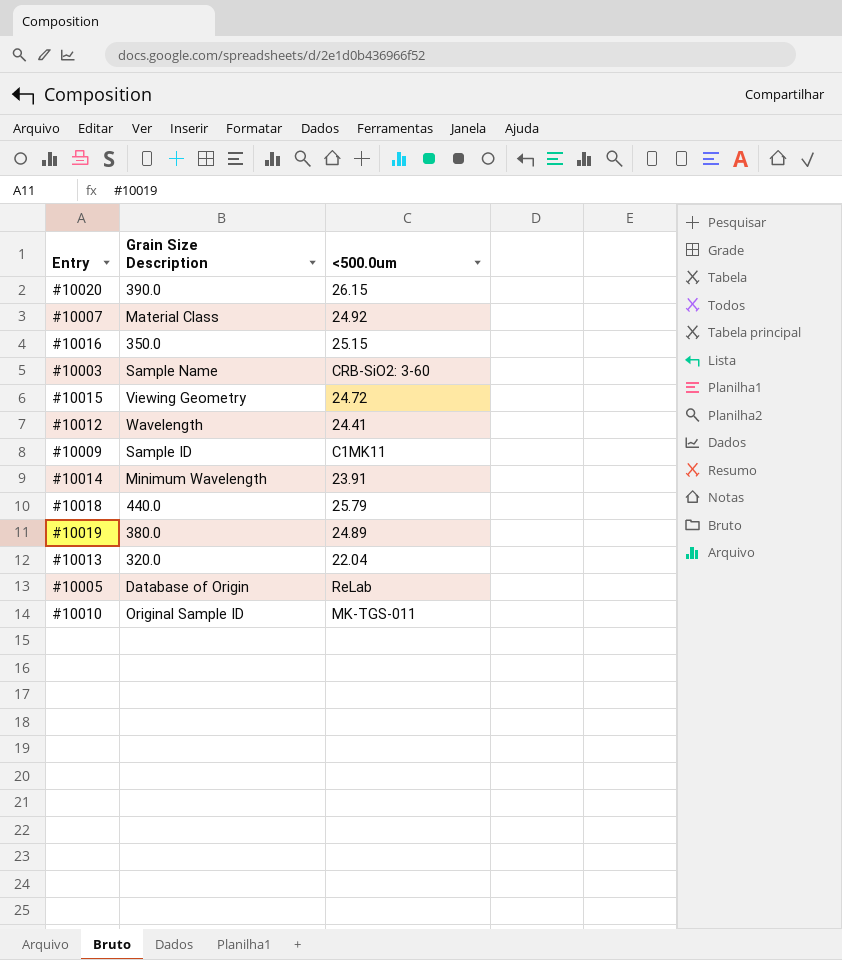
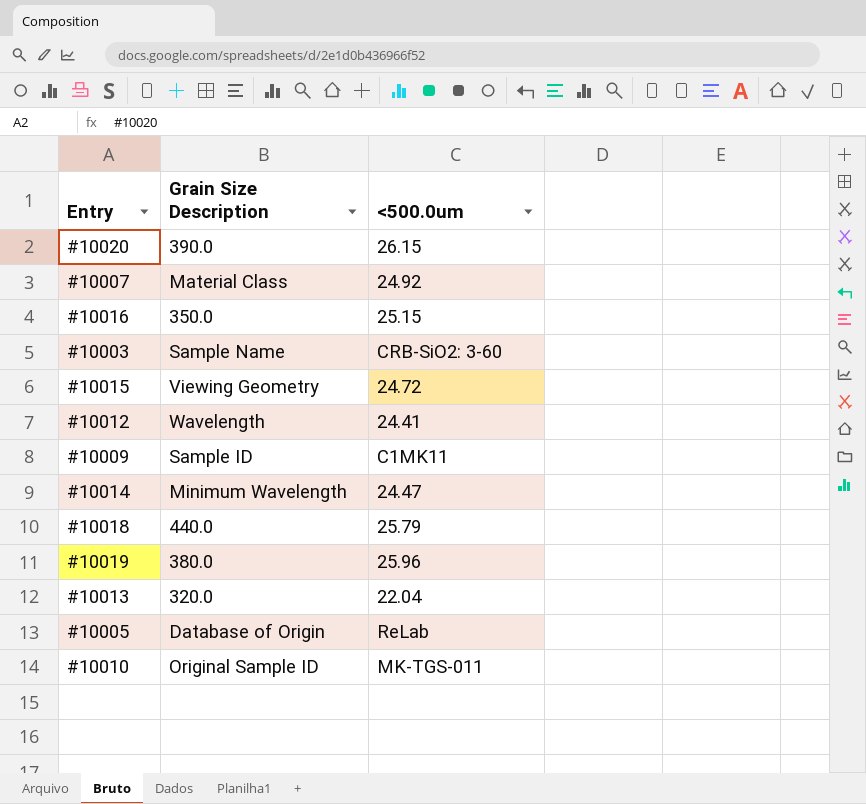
#10014 | <500.0um: 23.91 -> 24.47
#10019 | <500.0um: 24.89 -> 25.96

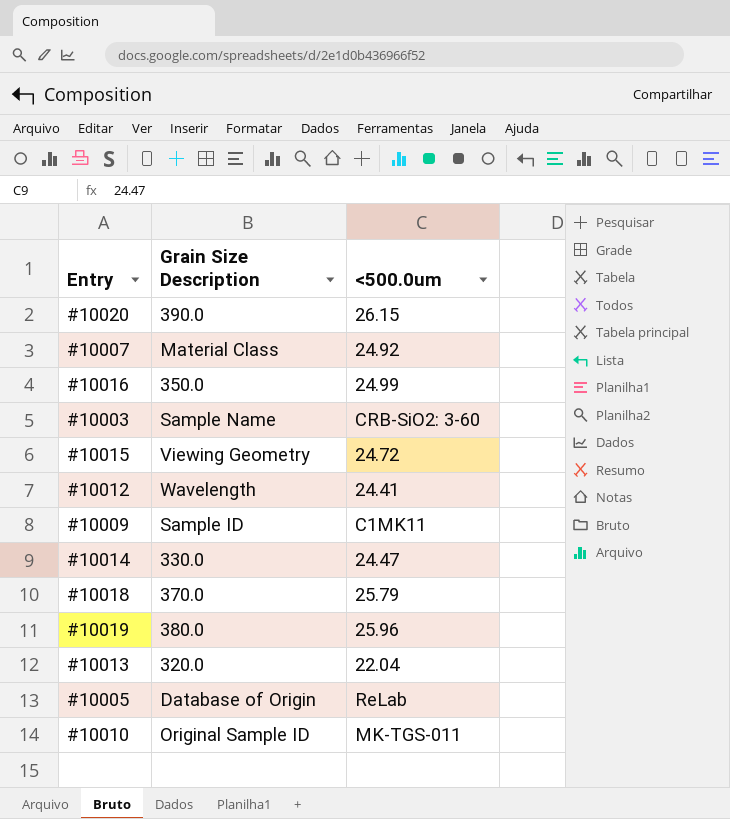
#10016 | <500.0um: 25.15 -> 24.99
#10014 | Grain Size Description: Minimum Wavelength -> 330.0
#10018 | Grain Size Description: 440.0 -> 370.0

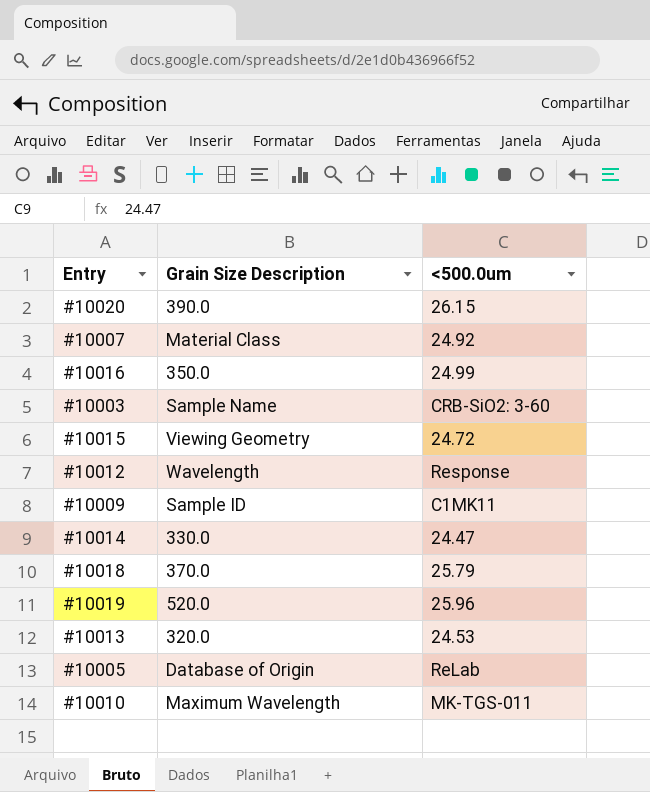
#10012 | <500.0um: 24.41 -> Response
#10019 | Grain Size Description: 380.0 -> 520.0
#10013 | <500.0um: 22.04 -> 24.53
#10010 | Grain Size Description: Original Sample ID -> Maximum Wavelength

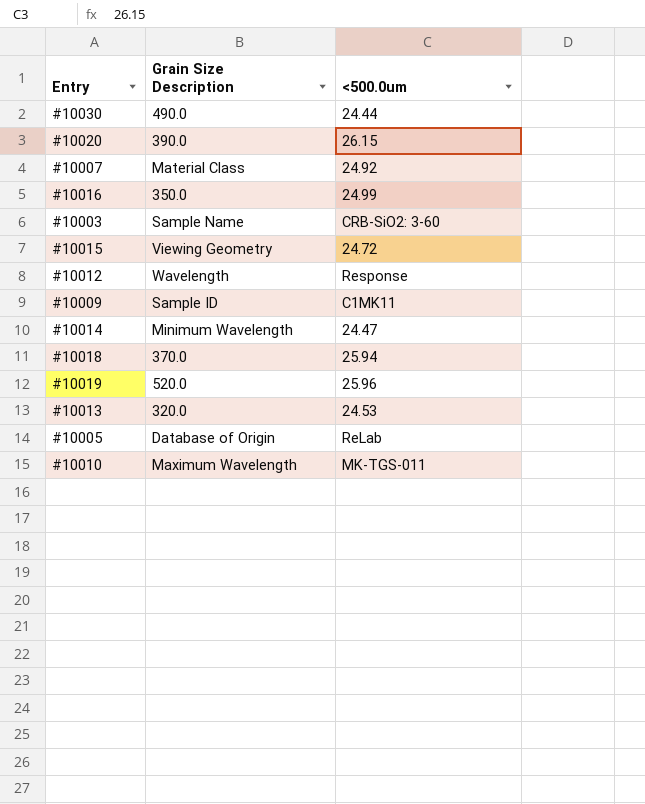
row #10030: none -> 490.0 | 24.44
#10014 | Grain Size Description: 330.0 -> Minimum Wavelength
#10018 | <500.0um: 25.79 -> 25.94

